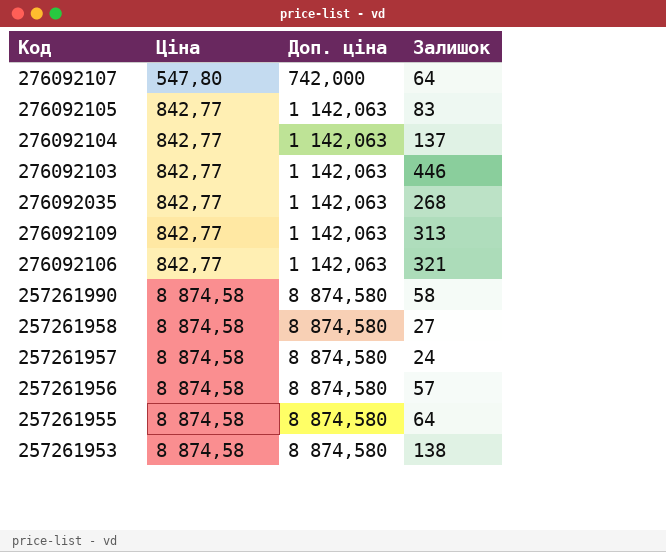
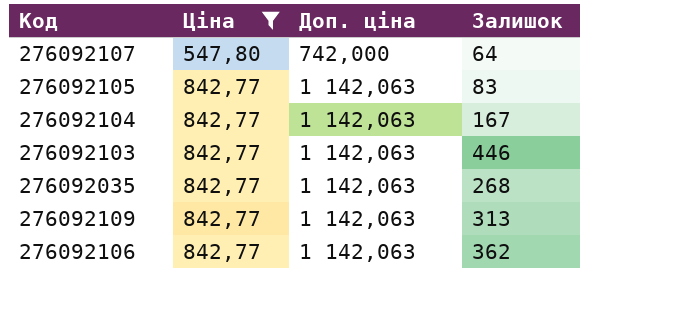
filter: none -> Ціна != 8 874,58
276092104 | Залишок: 137 -> 167
276092106 | Залишок: 321 -> 362

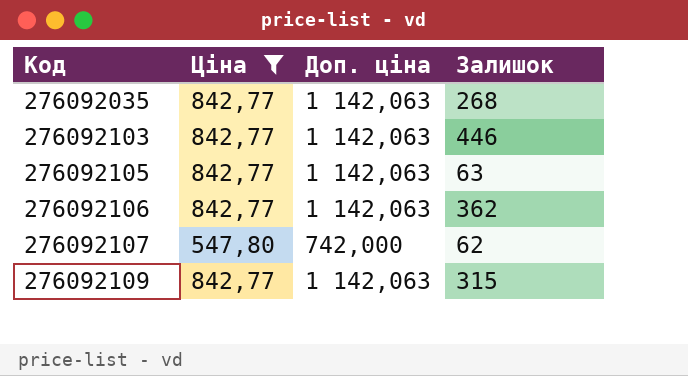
row order: Ціна ascending -> Код ascending
row 276092104: 842,77 | 1 142,063 | 167 -> none
276092105 | Залишок: 83 -> 63
276092107 | Залишок: 64 -> 62
276092109 | Залишок: 313 -> 315

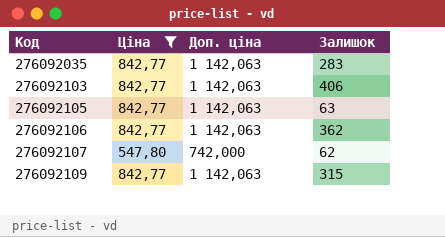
276092035 | Залишок: 268 -> 283
276092103 | Залишок: 446 -> 406

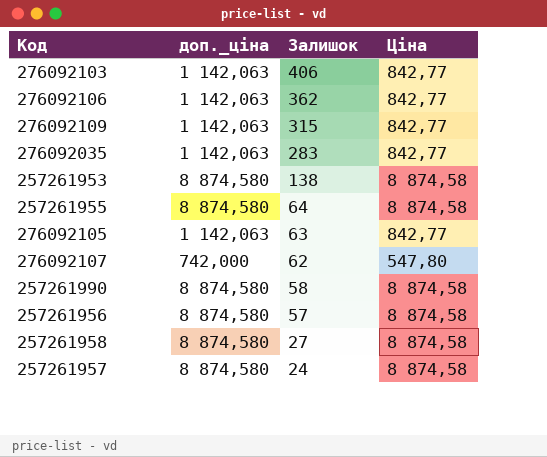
filter: Ціна != 8 874,58 -> none
row order: Код ascending -> Залишок descending
column name: Доп. ціна -> доп._ціна
column Ціна | position: 2 -> 4

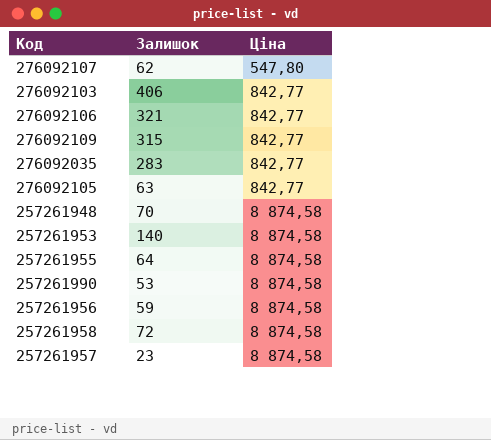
row order: Залишок descending -> Ціна ascending
column доп._ціна | position: 2 -> none
276092106 | Залишок: 362 -> 321
row 257261948: none -> 70 | 8 874,58
257261953 | Залишок: 138 -> 140
257261990 | Залишок: 58 -> 53
257261956 | Залишок: 57 -> 59
257261958 | Залишок: 27 -> 72
257261957 | Залишок: 24 -> 23

